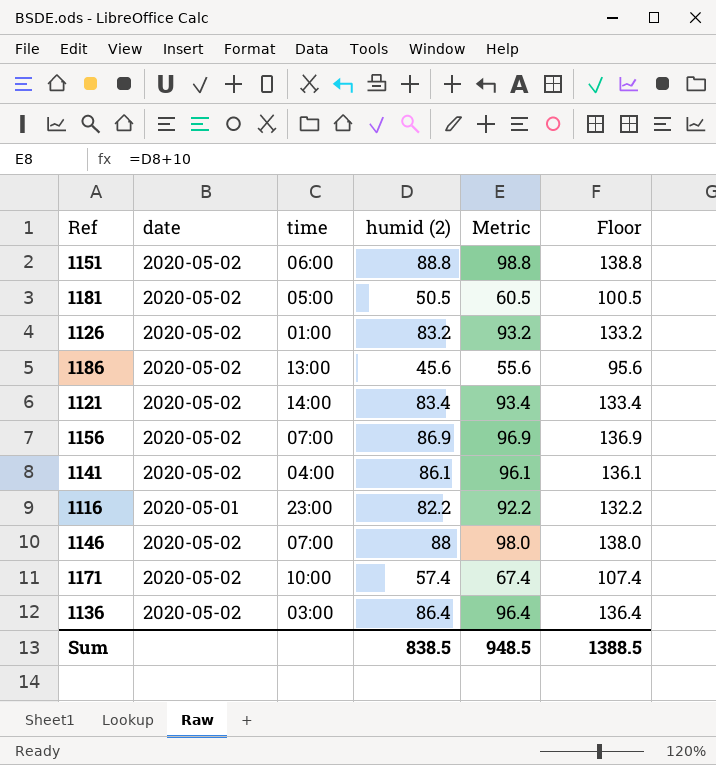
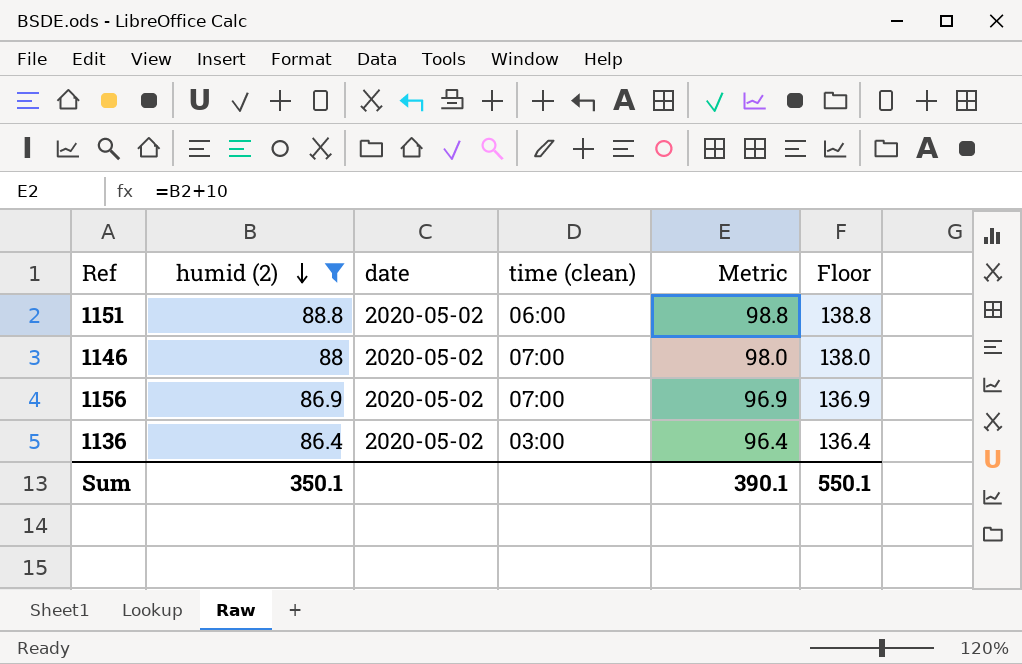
filter: none -> humid (2) >= 86.4
row order: none -> humid (2) descending
column humid (2) | position: 4 -> 2
column name: time -> time (clean)
Sum | humid (2): 838.5 -> 350.1
Sum | Metric: 948.5 -> 390.1
Sum | Floor: 1388.5 -> 550.1

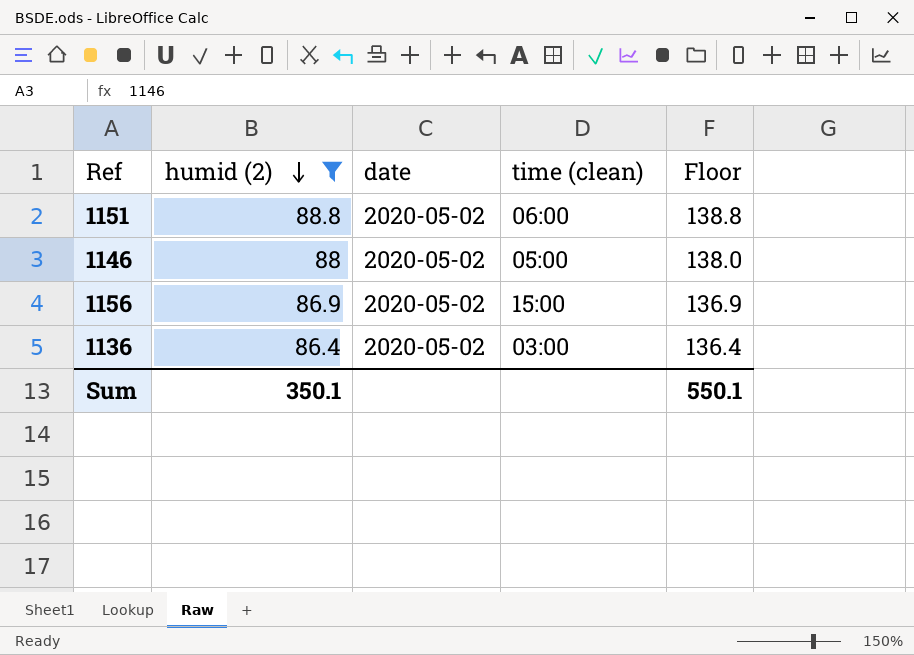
column Metric | formula: [humid (2)] + 10 -> none
1146 | time (clean): 07:00 -> 05:00
1156 | time (clean): 07:00 -> 15:00

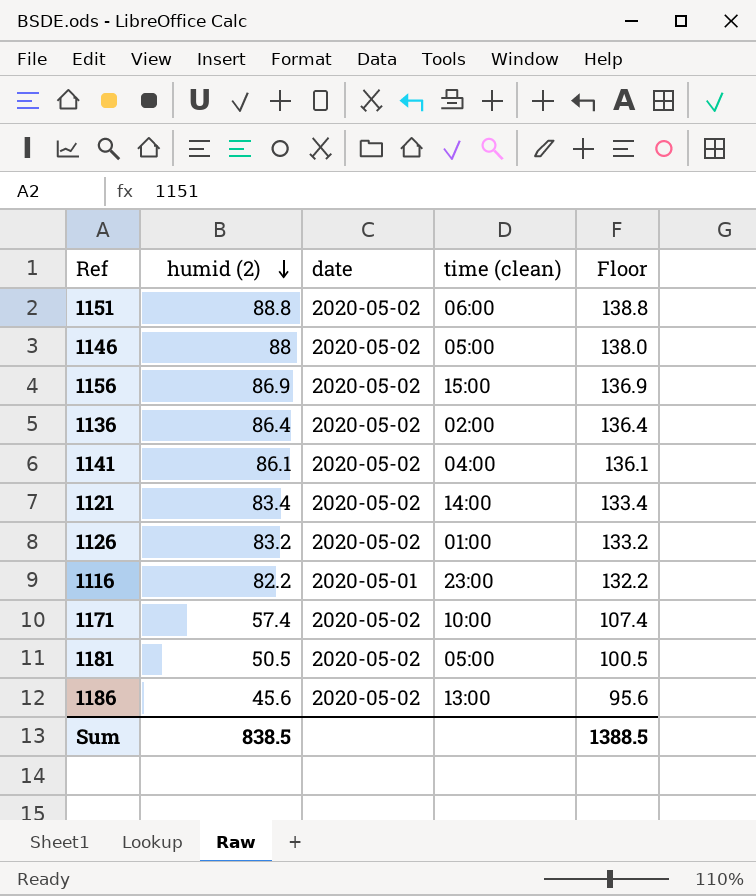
filter: humid (2) >= 86.4 -> none
1136 | time (clean): 03:00 -> 02:00
Sum | humid (2): 350.1 -> 838.5
Sum | Floor: 550.1 -> 1388.5

